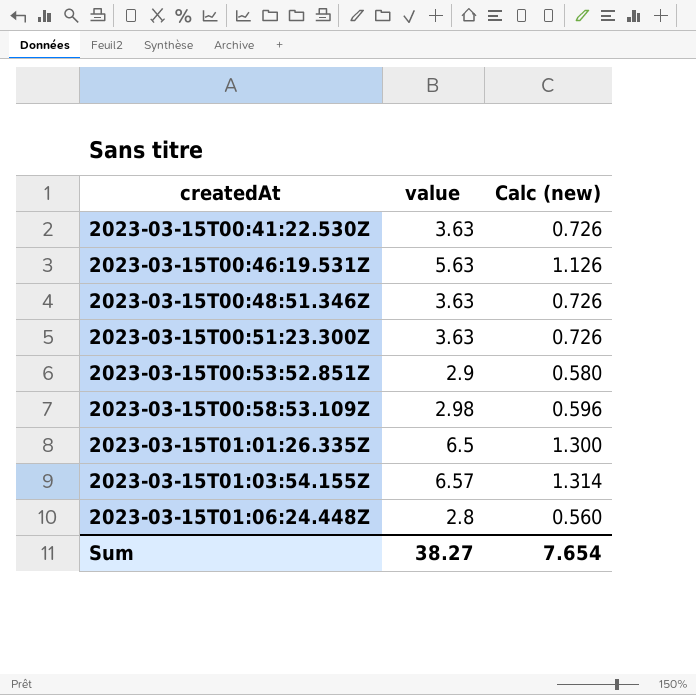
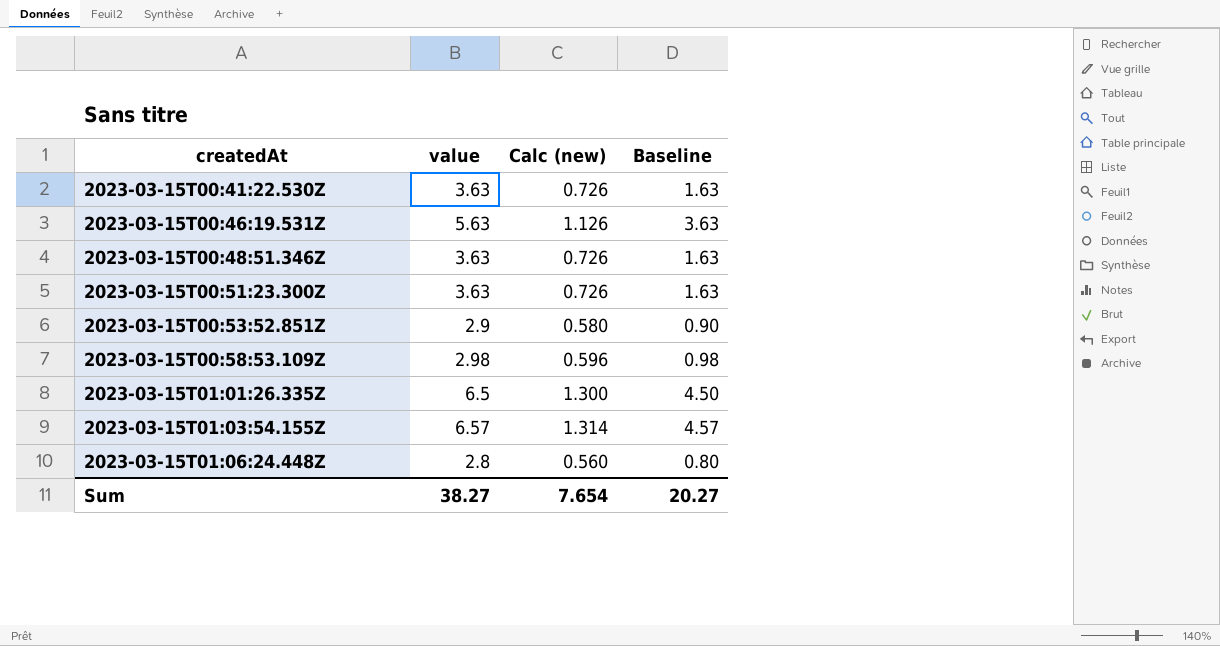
column Baseline | formula: none -> [value] - 2

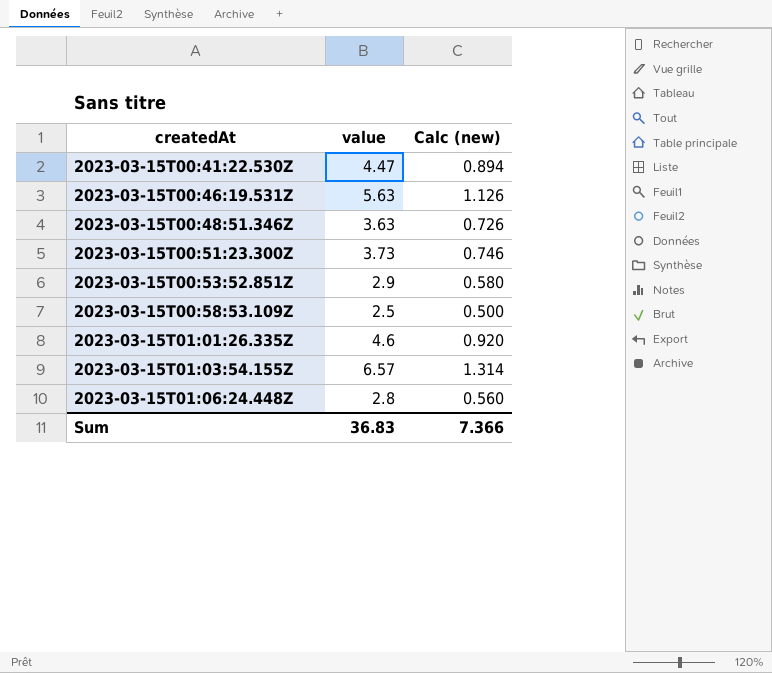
column Baseline | formula: [value] - 2 -> none
2023-03-15T00:41:22.530Z | value: 3.63 -> 4.47
2023-03-15T00:41:22.530Z | Calc (new): 0.726 -> 0.894
2023-03-15T00:51:23.300Z | value: 3.63 -> 3.73
2023-03-15T00:51:23.300Z | Calc (new): 0.726 -> 0.746
2023-03-15T00:58:53.109Z | value: 2.98 -> 2.5
2023-03-15T00:58:53.109Z | Calc (new): 0.596 -> 0.500
2023-03-15T01:01:26.335Z | value: 6.5 -> 4.6
2023-03-15T01:01:26.335Z | Calc (new): 1.300 -> 0.920
Sum | value: 38.27 -> 36.83
Sum | Calc (new): 7.654 -> 7.366

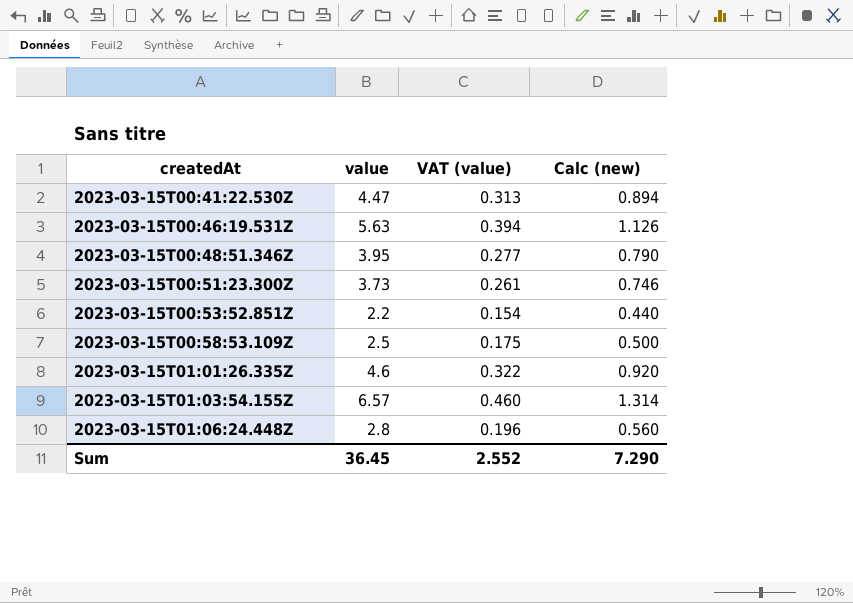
column VAT (value) | formula: none -> [value] * 0.07
2023-03-15T00:48:51.346Z | value: 3.63 -> 3.95
2023-03-15T00:48:51.346Z | Calc (new): 0.726 -> 0.790
2023-03-15T00:53:52.851Z | value: 2.9 -> 2.2
2023-03-15T00:53:52.851Z | Calc (new): 0.580 -> 0.440
Sum | value: 36.83 -> 36.45
Sum | Calc (new): 7.366 -> 7.290

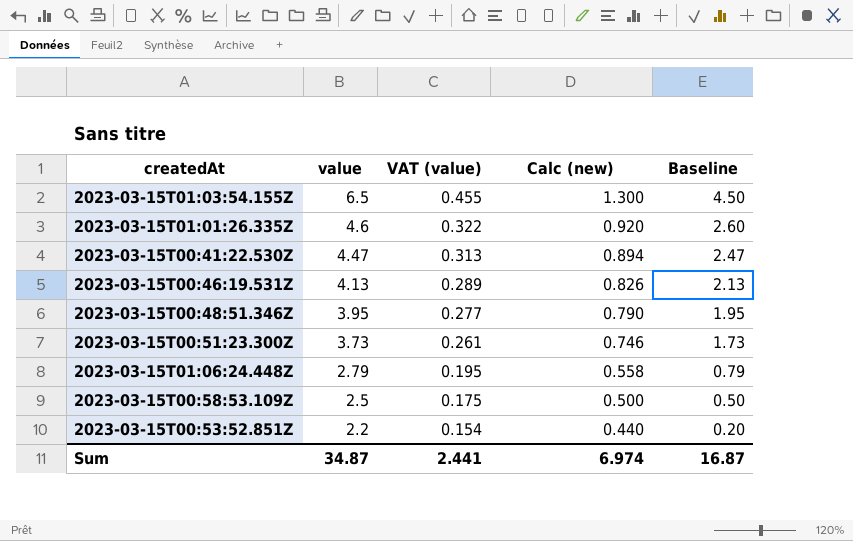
row order: createdAt ascending -> value descending
column Baseline | formula: none -> [value] - 2
2023-03-15T01:03:54.155Z | value: 6.57 -> 6.5
2023-03-15T01:03:54.155Z | VAT (value): 0.460 -> 0.455
2023-03-15T01:03:54.155Z | Calc (new): 1.314 -> 1.300
2023-03-15T00:46:19.531Z | value: 5.63 -> 4.13
2023-03-15T00:46:19.531Z | VAT (value): 0.394 -> 0.289
2023-03-15T00:46:19.531Z | Calc (new): 1.126 -> 0.826
2023-03-15T01:06:24.448Z | value: 2.8 -> 2.79
2023-03-15T01:06:24.448Z | VAT (value): 0.196 -> 0.195
2023-03-15T01:06:24.448Z | Calc (new): 0.560 -> 0.558
Sum | value: 36.45 -> 34.87
Sum | VAT (value): 2.552 -> 2.441
Sum | Calc (new): 7.290 -> 6.974

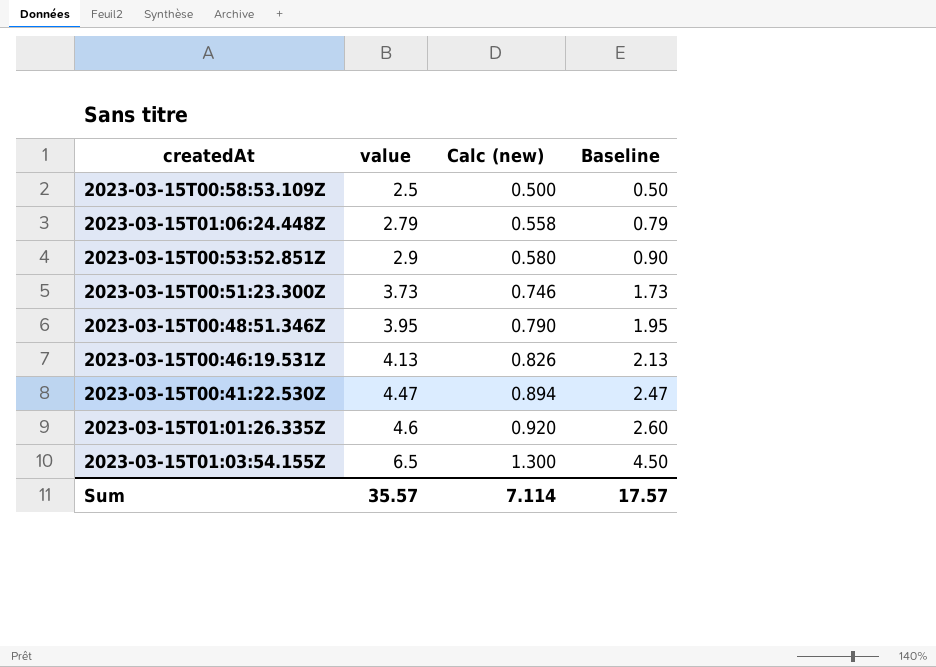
row order: value descending -> value ascending
column VAT (value) | formula: [value] * 0.07 -> none
2023-03-15T00:53:52.851Z | value: 2.2 -> 2.9
2023-03-15T00:53:52.851Z | Calc (new): 0.440 -> 0.580
2023-03-15T00:53:52.851Z | Baseline: 0.20 -> 0.90
Sum | value: 34.87 -> 35.57
Sum | Calc (new): 6.974 -> 7.114
Sum | Baseline: 16.87 -> 17.57

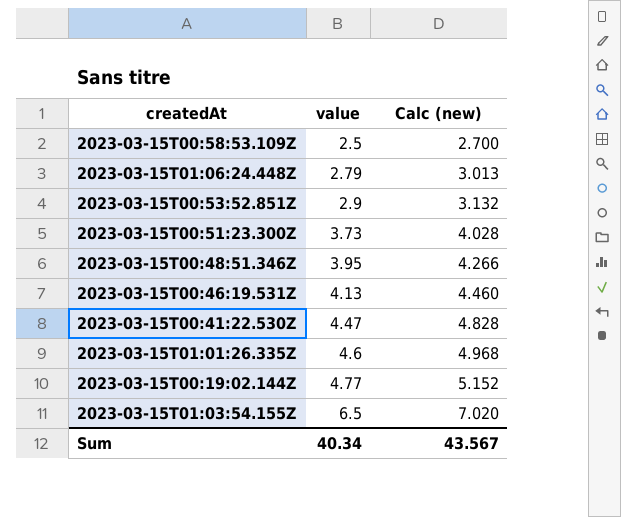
column Baseline | formula: [value] - 2 -> none
column Calc (new) | formula: [value] * 0.2 -> [value] * 1.08
row 2023-03-15T00:19:02.144Z: none -> 4.77 | 5.152
Sum | value: 35.57 -> 40.34
Sum | Calc (new): 7.114 -> 43.567

